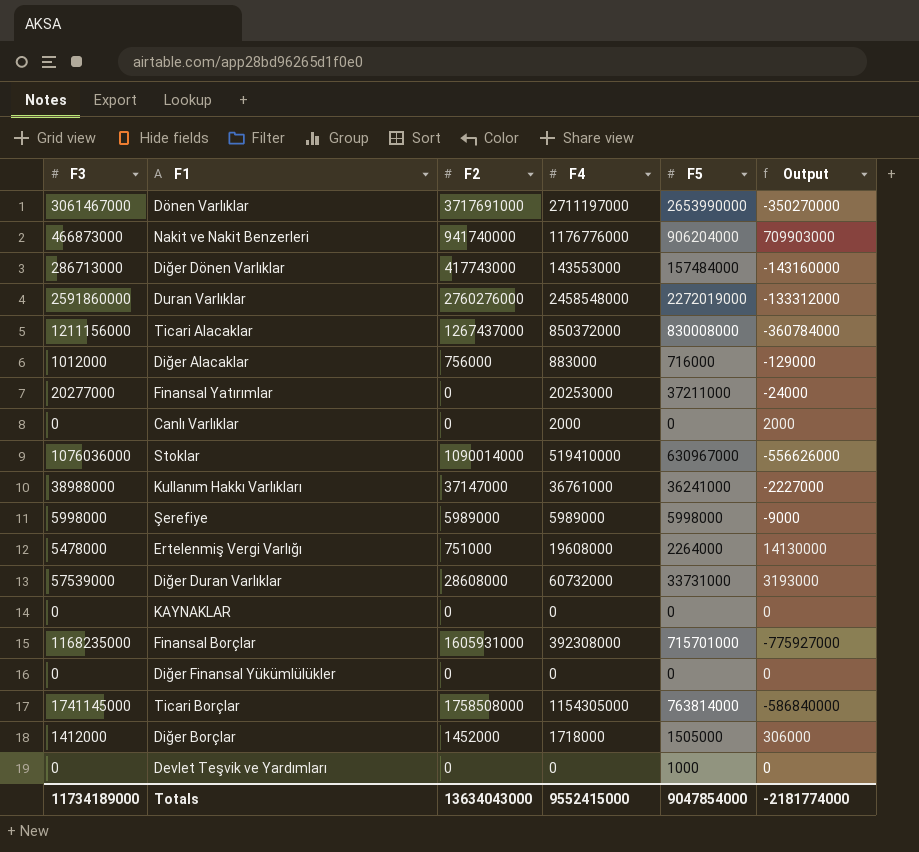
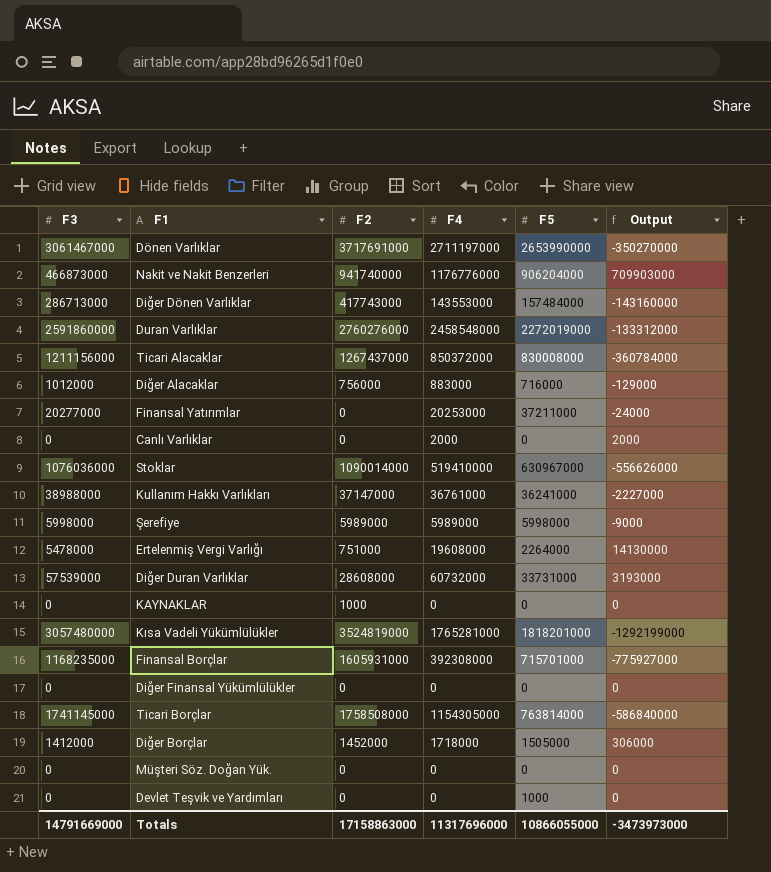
KAYNAKLAR | F2: 0 -> 1000
row Kısa Vadeli Yükümlülükler: none -> 3057480000 | 3524819000 | 1765281000 | 1818201000 | -1292199000
row Müşteri Söz. Doğan Yük.: none -> 0 | 0 | 0 | 0 | 0
Totals | F3: 11734189000 -> 14791669000
Totals | F2: 13634043000 -> 17158863000
Totals | F4: 9552415000 -> 11317696000
Totals | F5: 9047854000 -> 10866055000
Totals | Output: -2181774000 -> -3473973000

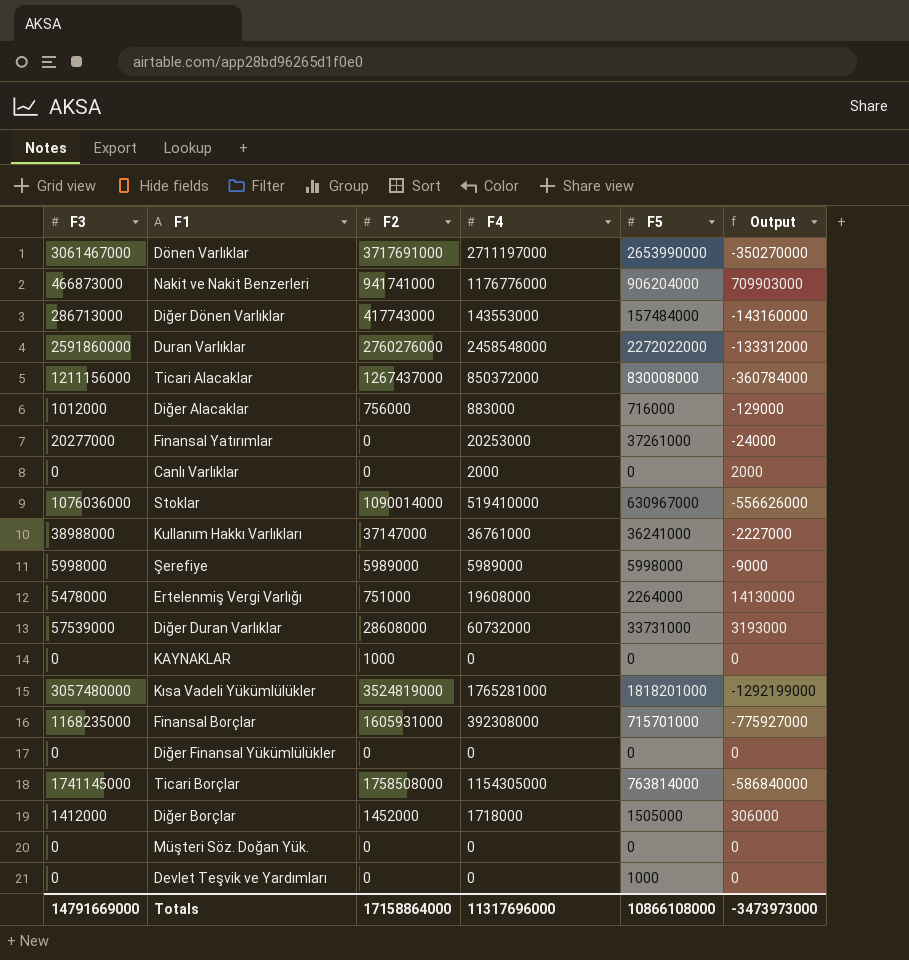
Nakit ve Nakit Benzerleri | F2: 941740000 -> 941741000
Duran Varlıklar | F5: 2272019000 -> 2272022000
Finansal Yatırımlar | F5: 37211000 -> 37261000
Totals | F2: 17158863000 -> 17158864000
Totals | F5: 10866055000 -> 10866108000

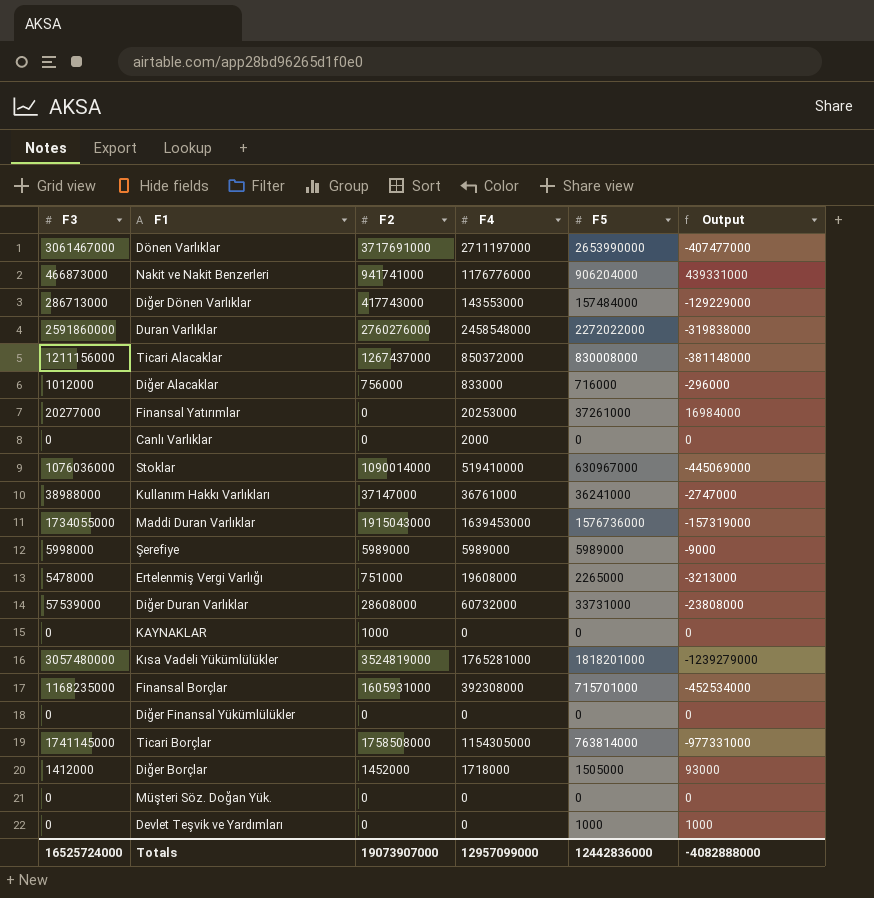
column Output | formula: [F4] - [F3] -> [F5] - [F3]
Diğer Alacaklar | F4: 883000 -> 833000
row Maddi Duran Varlıklar: none -> 1734055000 | 1915043000 | 1639453000 | 1576736000 | -157319000
Şerefiye | F5: 5998000 -> 5989000
Ertelenmiş Vergi Varlığı | F5: 2264000 -> 2265000
Totals | F3: 14791669000 -> 16525724000
Totals | F2: 17158864000 -> 19073907000
Totals | F4: 11317696000 -> 12957099000
Totals | F5: 10866108000 -> 12442836000
Totals | Output: -3473973000 -> -4082888000

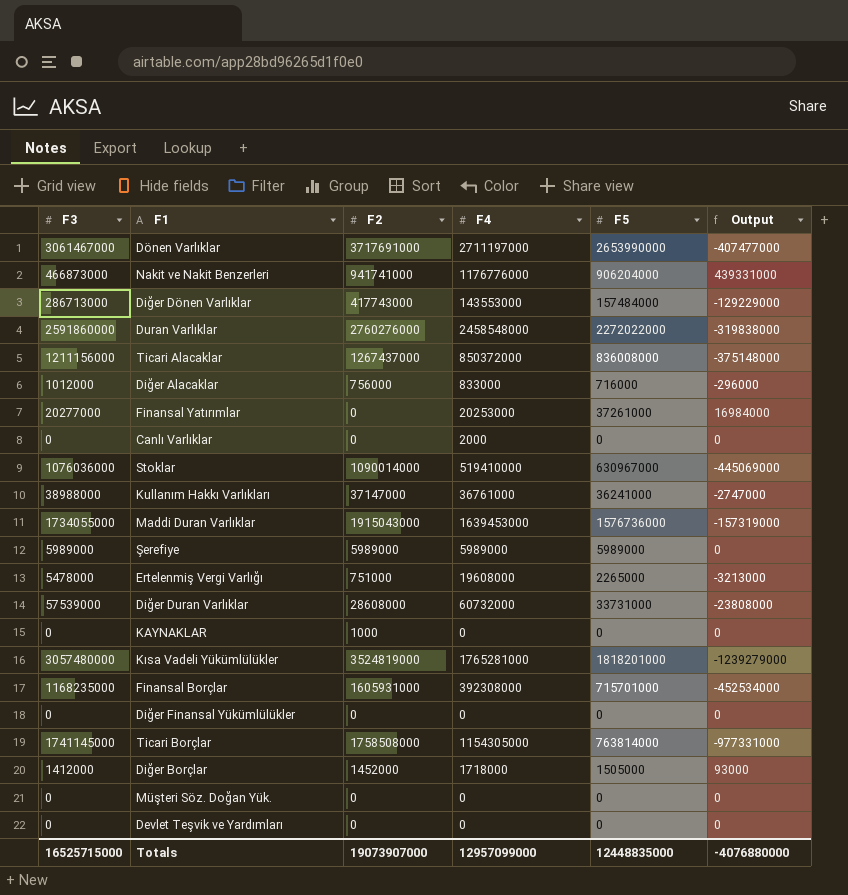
Ticari Alacaklar | F5: 830008000 -> 836008000
Ticari Alacaklar | Output: -381148000 -> -375148000
Şerefiye | F3: 5998000 -> 5989000
Şerefiye | Output: -9000 -> 0
Devlet Teşvik ve Yardımları | F5: 1000 -> 0
Devlet Teşvik ve Yardımları | Output: 1000 -> 0
Totals | F3: 16525724000 -> 16525715000
Totals | F5: 12442836000 -> 12448835000
Totals | Output: -4082888000 -> -4076880000

